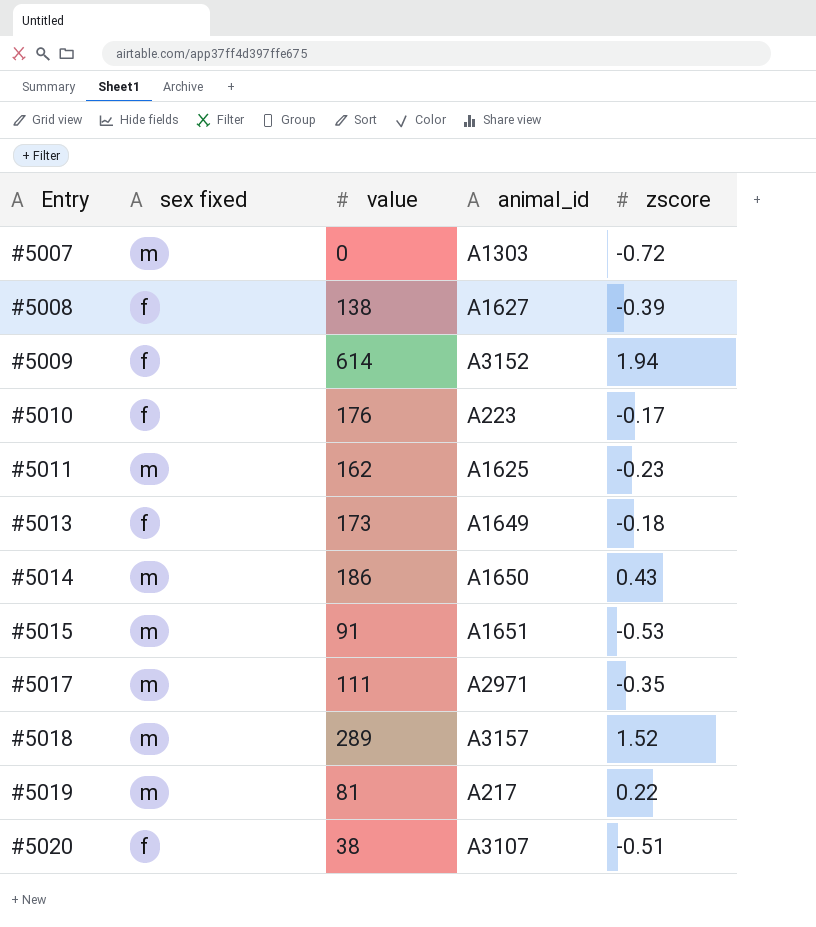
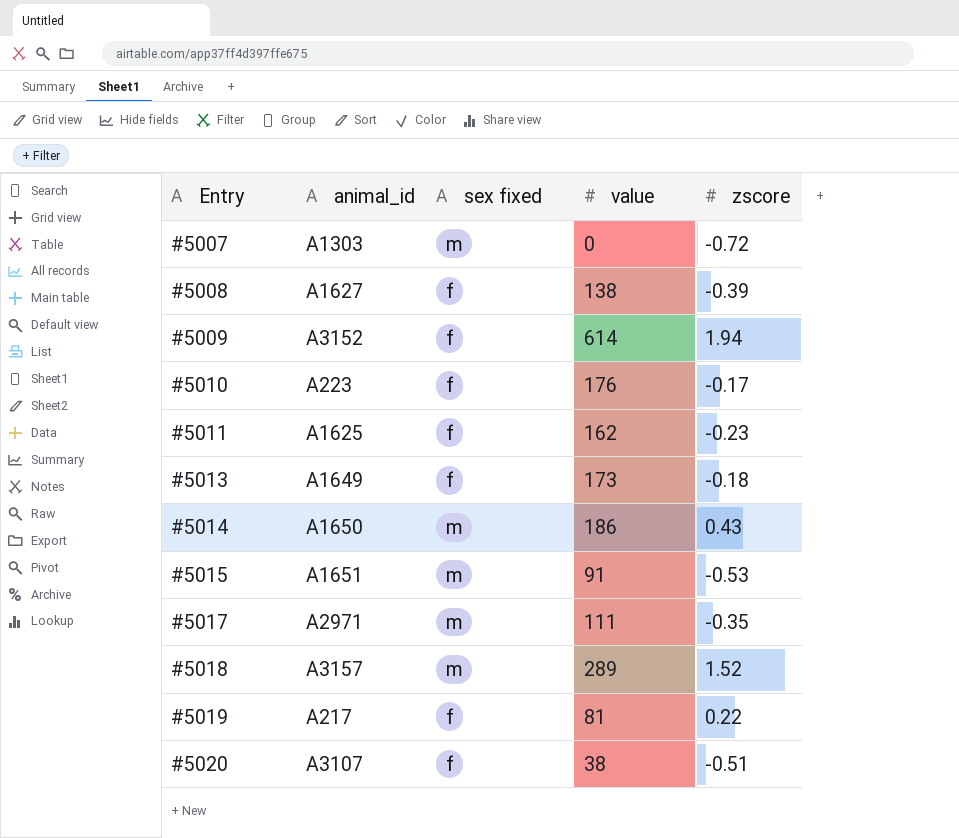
column animal_id | position: 4 -> 2
#5011 | sex fixed: m -> f
#5019 | sex fixed: m -> f

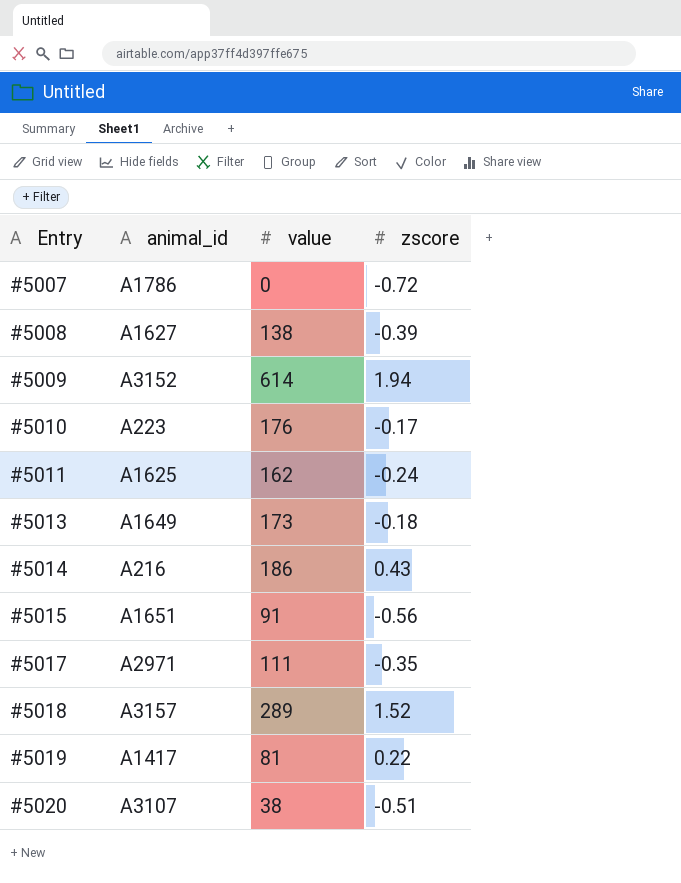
column sex fixed | position: 3 -> none
#5007 | animal_id: A1303 -> A1786
#5011 | zscore: -0.23 -> -0.24
#5014 | animal_id: A1650 -> A216
#5015 | zscore: -0.53 -> -0.56
#5019 | animal_id: A217 -> A1417

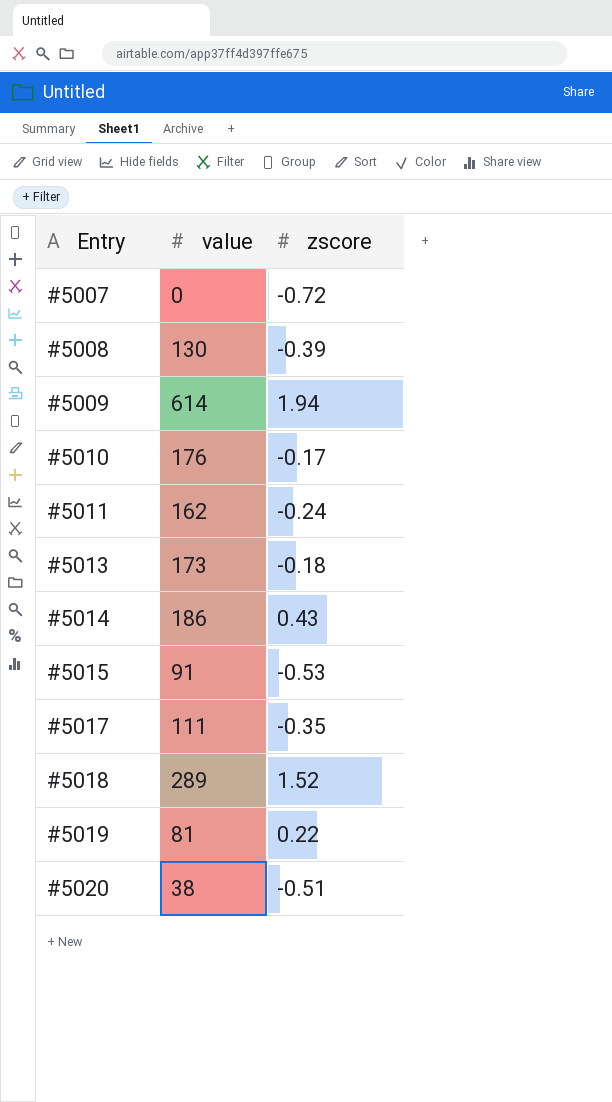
column animal_id | position: 2 -> none
#5008 | value: 138 -> 130
#5015 | zscore: -0.56 -> -0.53

